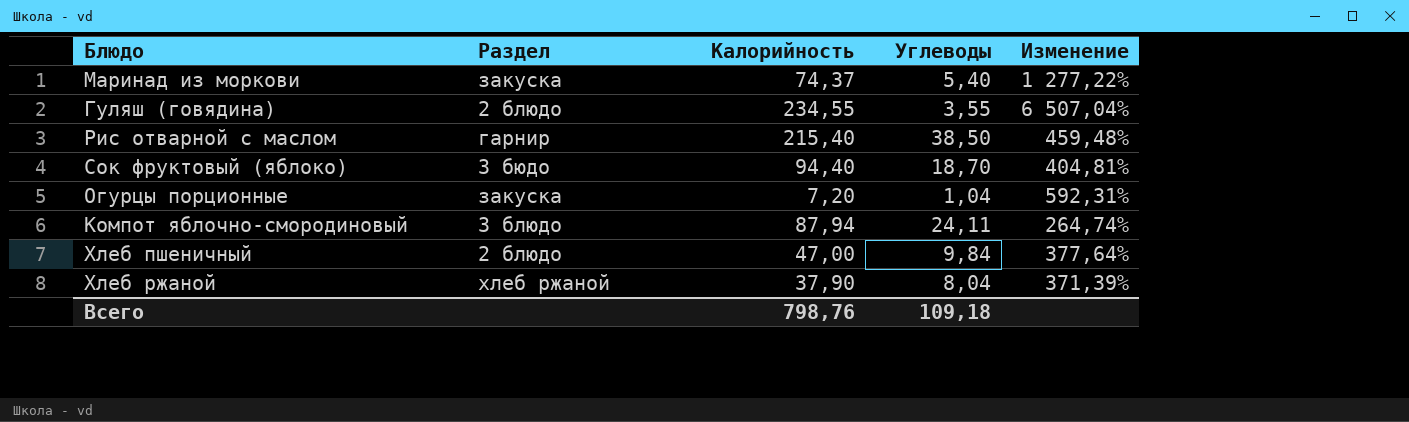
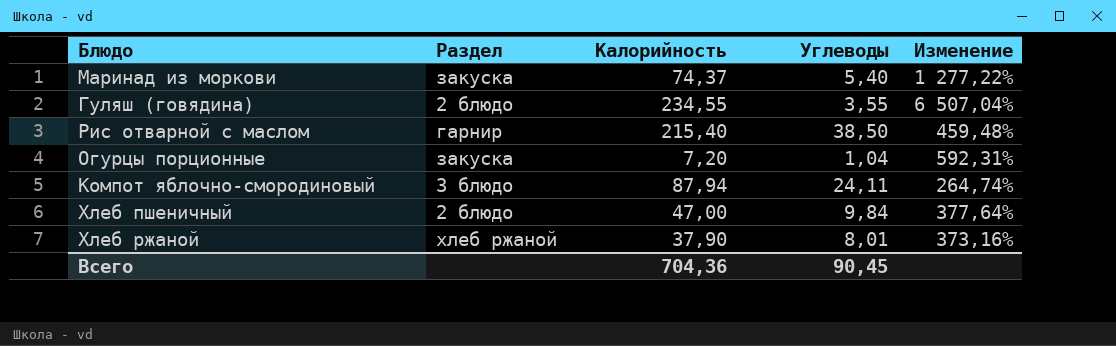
row Сок фруктовый (яблоко): 3 бюдо | 94,40 | 18,70 | 404,81% -> none
Хлеб ржаной | Углеводы: 8,04 -> 8,01
Хлеб ржаной | Изменение: 371,39% -> 373,16%
Всего | Калорийность: 798,76 -> 704,36
Всего | Углеводы: 109,18 -> 90,45

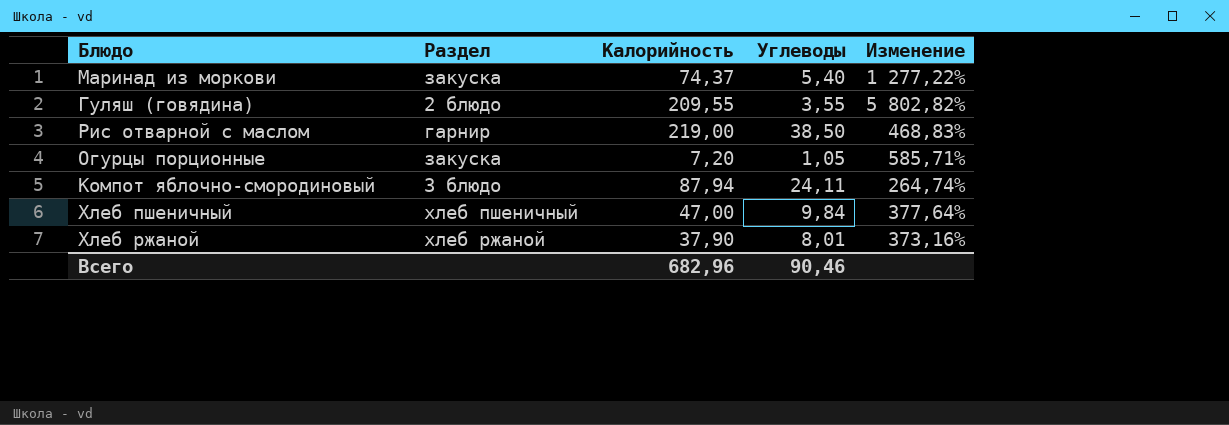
Гуляш (говядина) | Калорийность: 234,55 -> 209,55
Гуляш (говядина) | Изменение: 6 507,04% -> 5 802,82%
Рис отварной с маслом | Калорийность: 215,40 -> 219,00
Рис отварной с маслом | Изменение: 459,48% -> 468,83%
Огурцы порционные | Углеводы: 1,04 -> 1,05
Огурцы порционные | Изменение: 592,31% -> 585,71%
Хлеб пшеничный | Раздел: 2 блюдо -> хлеб пшеничный
Всего | Калорийность: 704,36 -> 682,96
Всего | Углеводы: 90,45 -> 90,46

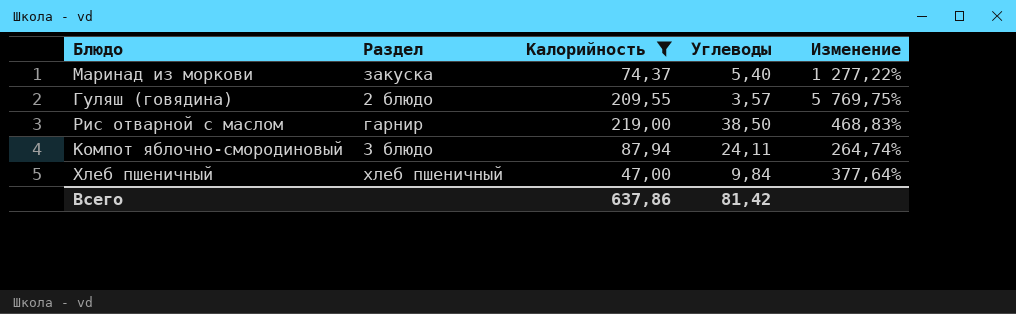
filter: none -> Калорийность >= 47,00
Гуляш (говядина) | Углеводы: 3,55 -> 3,57
Гуляш (говядина) | Изменение: 5 802,82% -> 5 769,75%
Всего | Калорийность: 682,96 -> 637,86
Всего | Углеводы: 90,46 -> 81,42

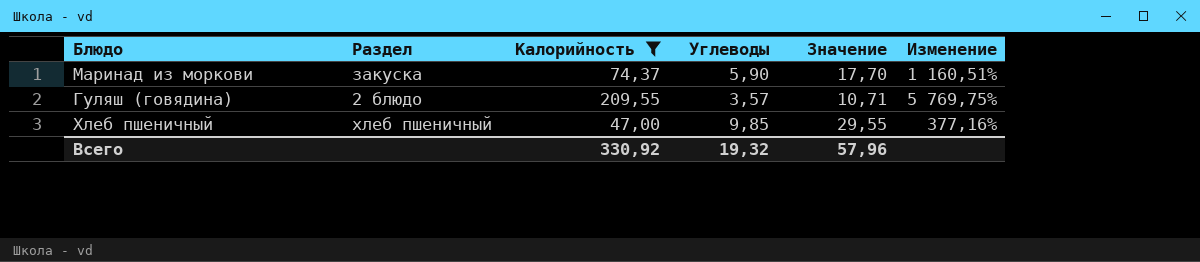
column Значение | formula: none -> [Углеводы] * 3
row Рис отварной с маслом: гарнир | 219,00 | 38,50 | 468,83% -> none
row Компот яблочно-смородиновый: 3 блюдо | 87,94 | 24,11 | 264,74% -> none
Маринад из моркови | Углеводы: 5,40 -> 5,90
Маринад из моркови | Изменение: 1 277,22% -> 1 160,51%
Хлеб пшеничный | Углеводы: 9,84 -> 9,85
Хлеб пшеничный | Изменение: 377,64% -> 377,16%
Всего | Калорийность: 637,86 -> 330,92
Всего | Углеводы: 81,42 -> 19,32

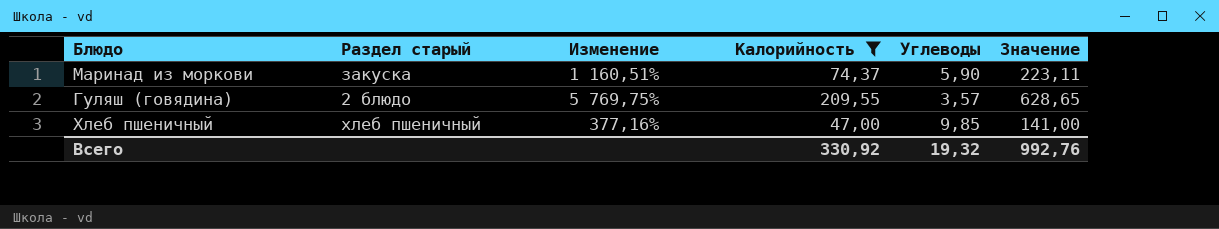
column name: Раздел -> Раздел старый
column Изменение | position: 6 -> 3
column Значение | formula: [Углеводы] * 3 -> [Калорийность] * 3
Всего | Значение: 57,96 -> 992,76

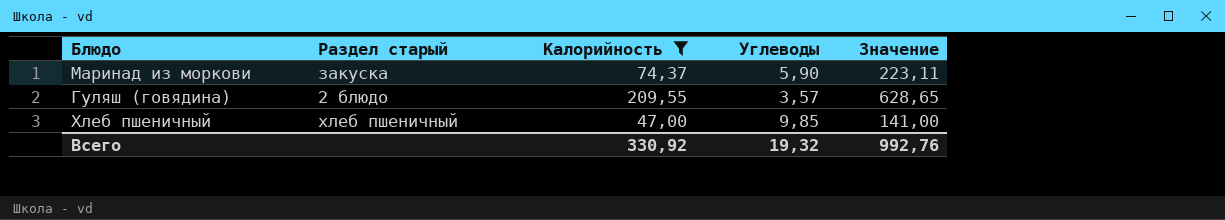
column Изменение | formula: ([Калорийность] - [Углеводы]) / [Углеводы] -> none

